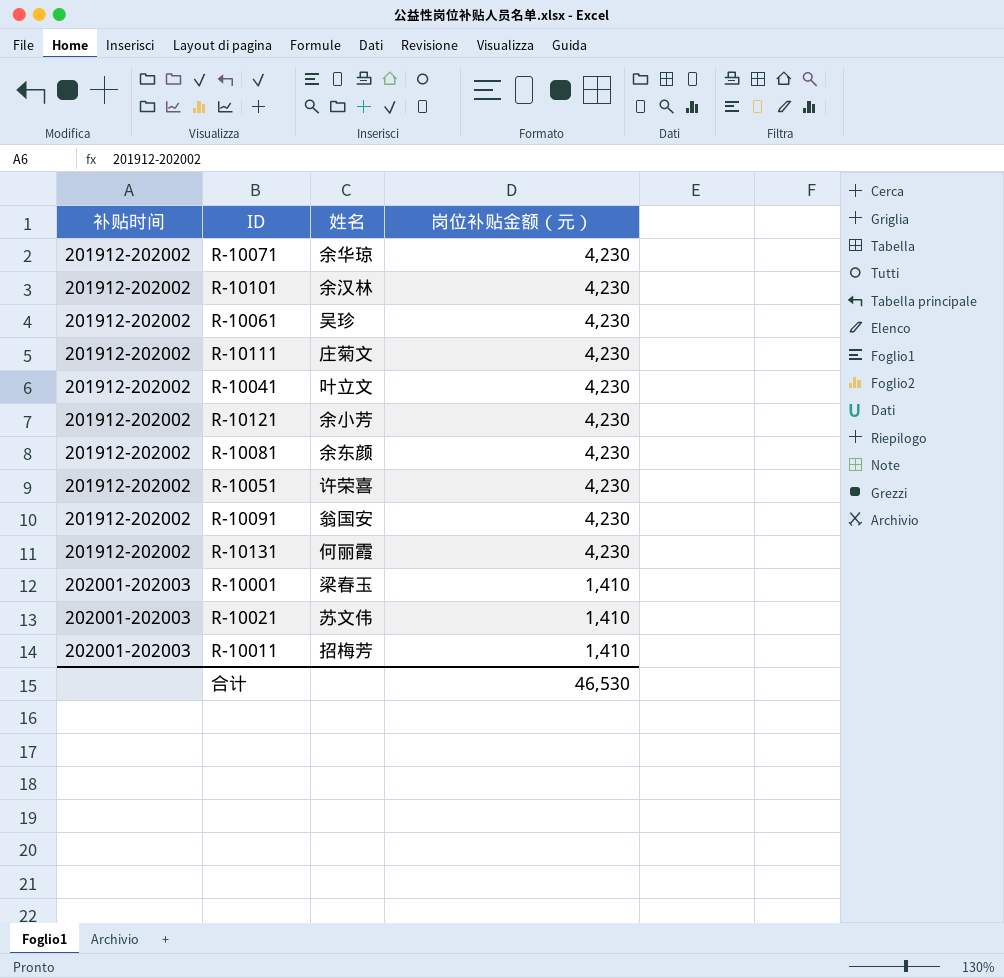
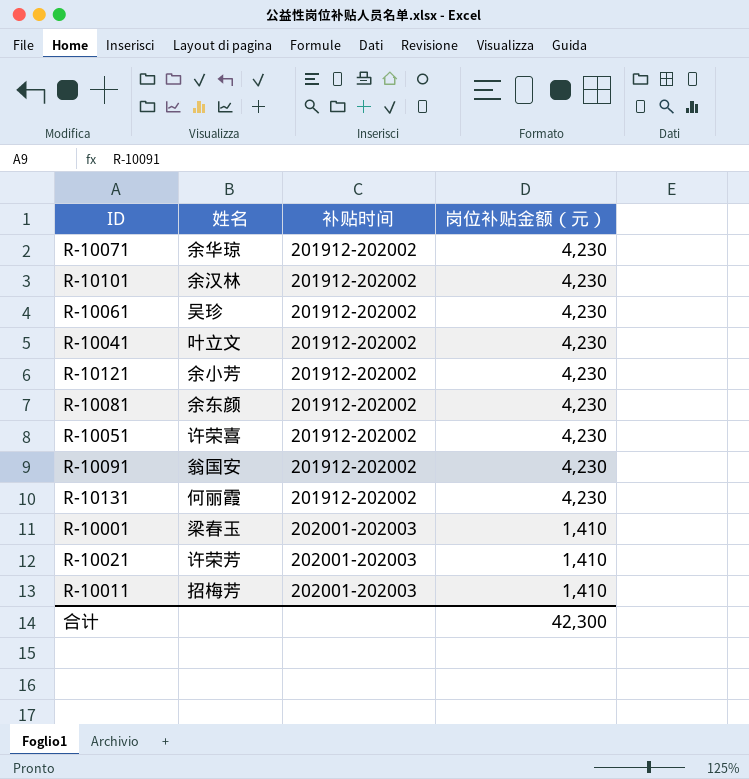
column 补贴时间 | position: 1 -> 3
row R-10111: 201912-202002 | 庄菊文 | 4,230 -> none
R-10021 | 姓名: 苏文伟 -> 许荣芳
合计 | 岗位补贴金额（元）: 46,530 -> 42,300

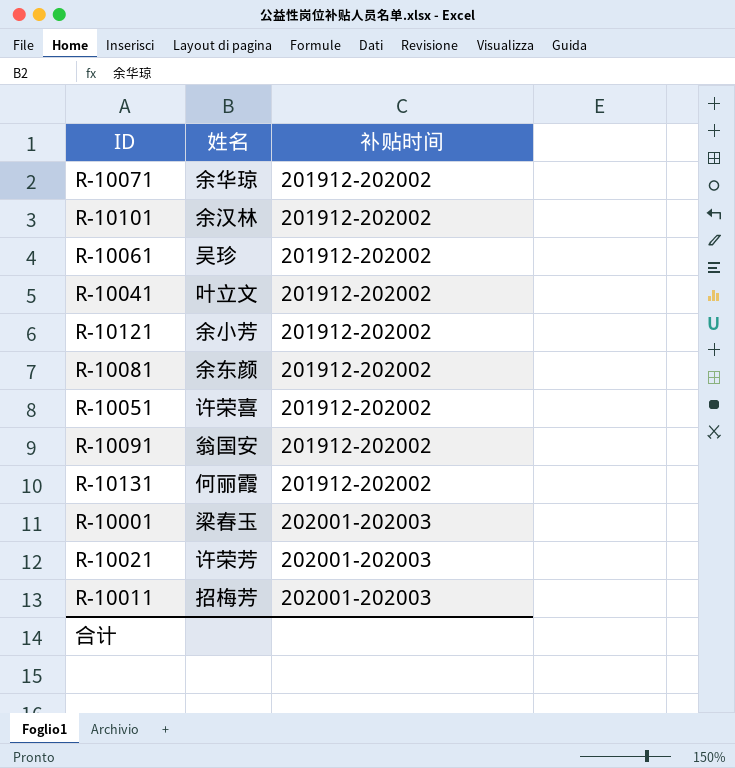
column 岗位补贴金额（元） | position: 4 -> none

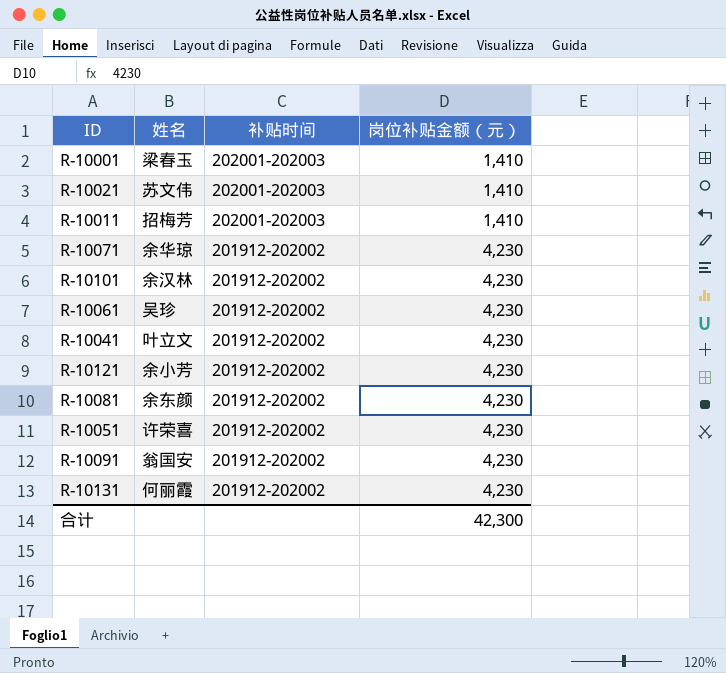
row order: 补贴时间 ascending -> 补贴时间 descending
column 岗位补贴金额（元） | position: none -> 4
R-10021 | 姓名: 许荣芳 -> 苏文伟

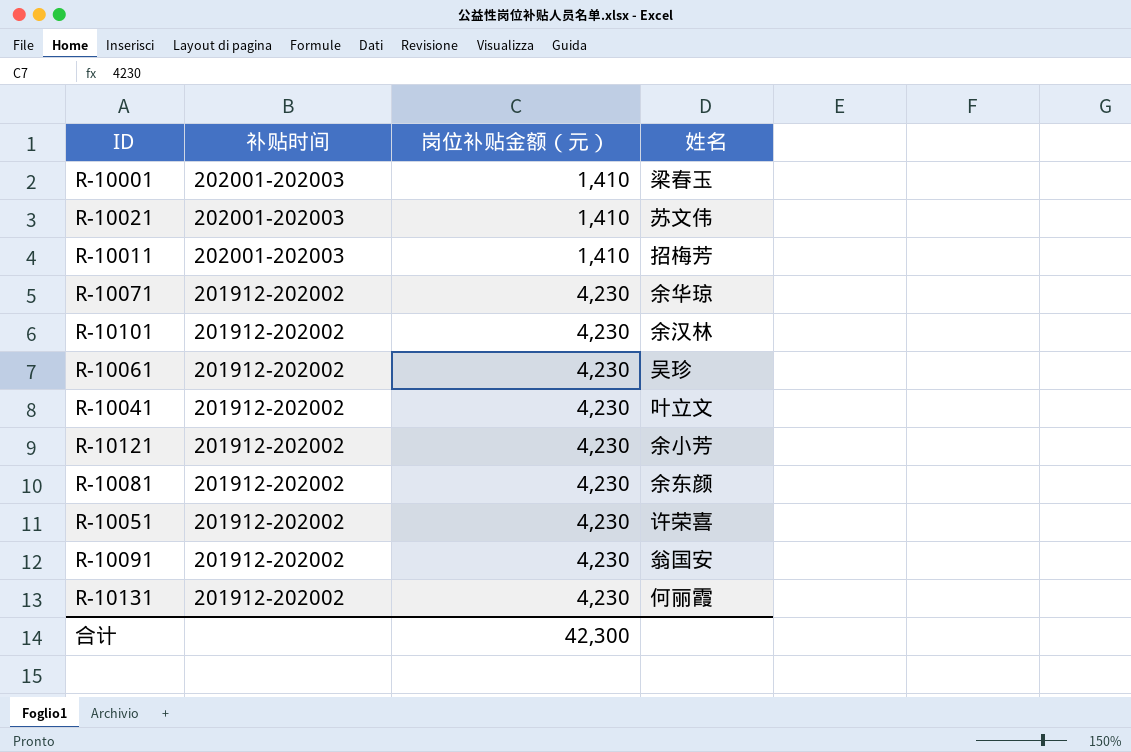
column 姓名 | position: 2 -> 4

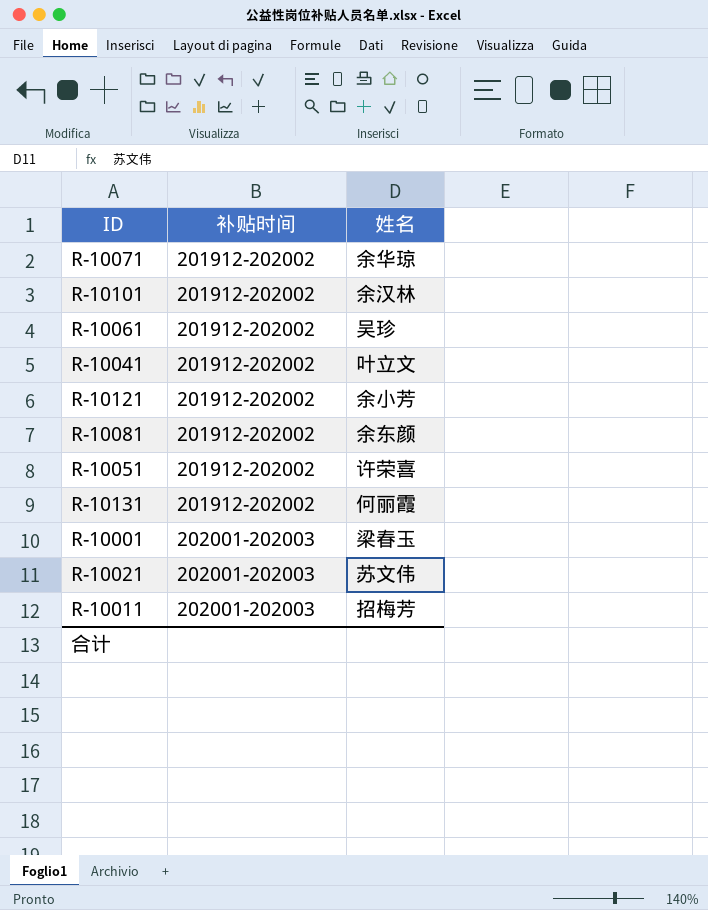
row order: 补贴时间 descending -> 补贴时间 ascending
column 岗位补贴金额（元） | position: 3 -> none
row R-10091: 201912-202002 | 4,230 | 翁国安 -> none

